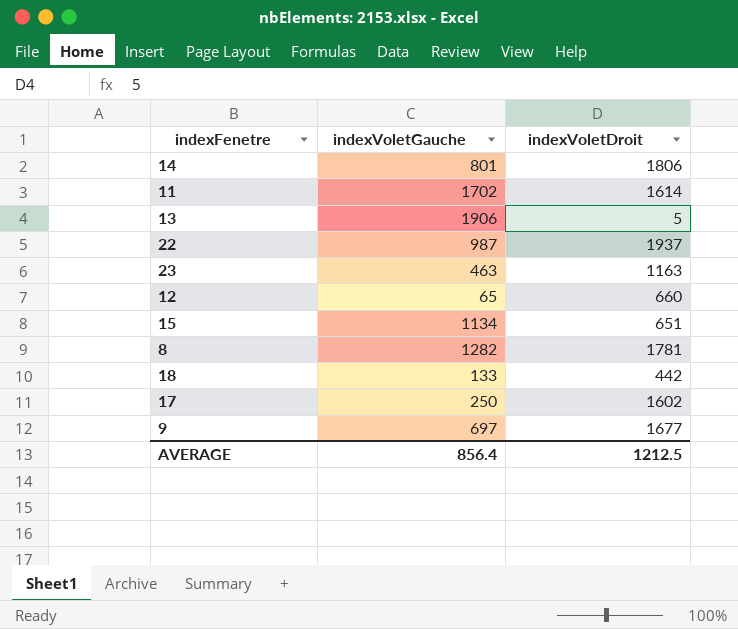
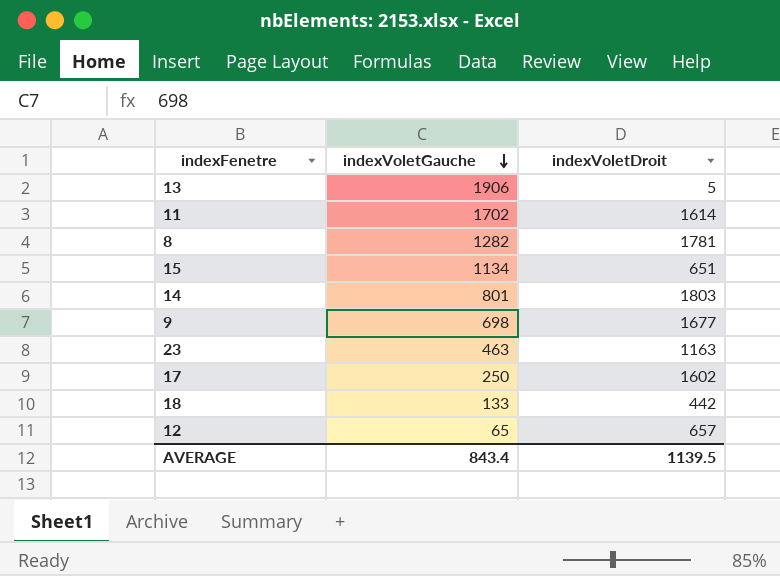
row order: none -> indexVoletGauche descending
row 22: 987 | 1937 -> none
14 | indexVoletDroit: 1806 -> 1803
9 | indexVoletGauche: 697 -> 698
12 | indexVoletDroit: 660 -> 657
AVERAGE | indexVoletGauche: 856.4 -> 843.4
AVERAGE | indexVoletDroit: 1212.5 -> 1139.5

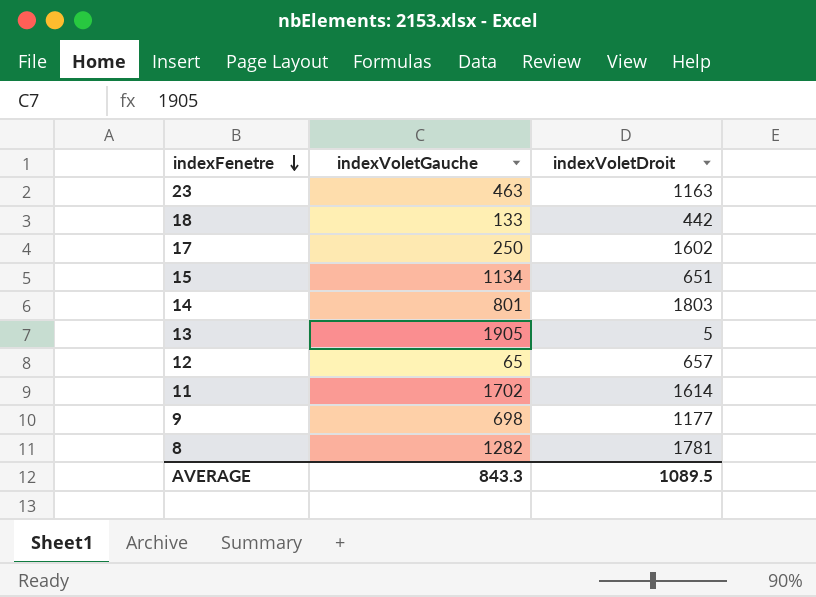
row order: indexVoletGauche descending -> indexFenetre descending
13 | indexVoletGauche: 1906 -> 1905
9 | indexVoletDroit: 1677 -> 1177
AVERAGE | indexVoletGauche: 843.4 -> 843.3
AVERAGE | indexVoletDroit: 1139.5 -> 1089.5

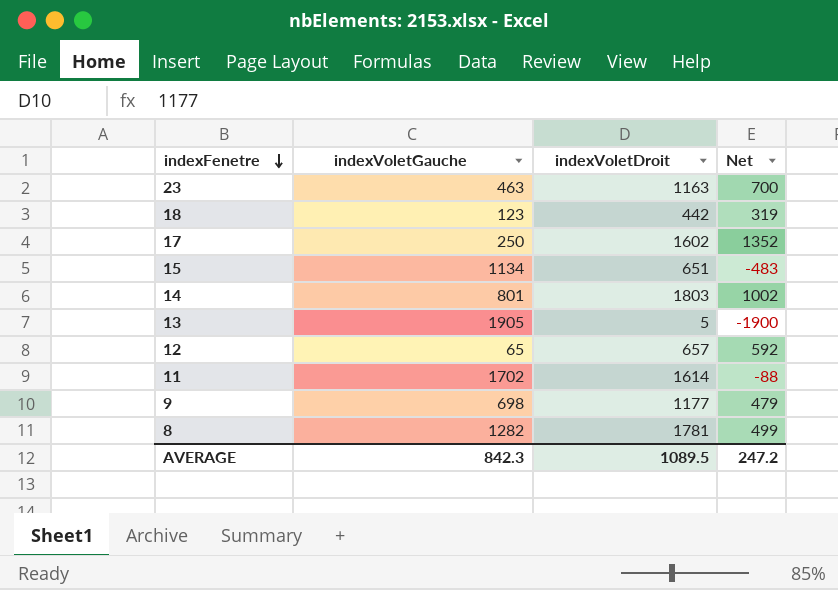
column Net | formula: none -> [indexVoletDroit] - [indexVoletGauche]
18 | indexVoletGauche: 133 -> 123
AVERAGE | indexVoletGauche: 843.3 -> 842.3

